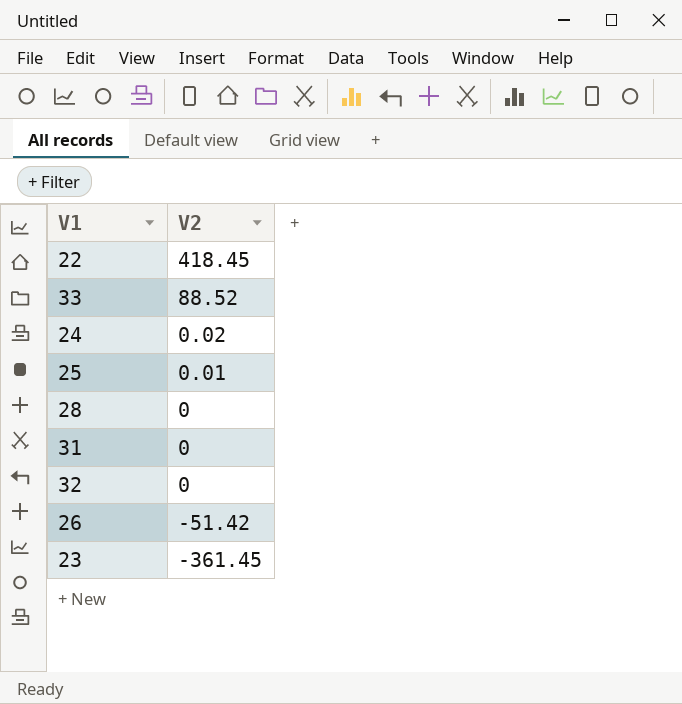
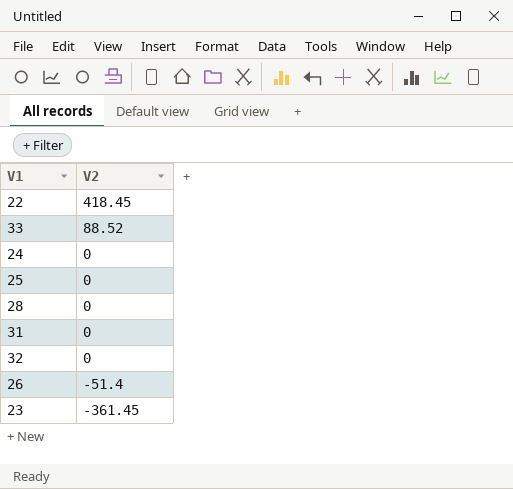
24 | V2: 0.02 -> 0
25 | V2: 0.01 -> 0
26 | V2: -51.42 -> -51.4

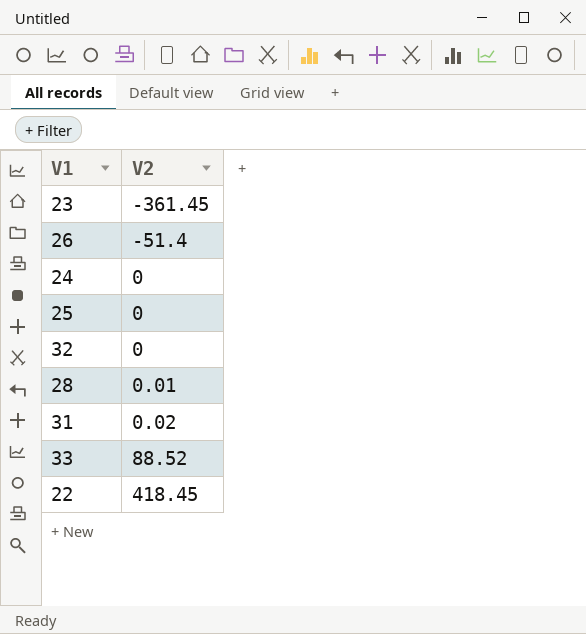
row order: V2 descending -> V2 ascending
28 | V2: 0 -> 0.01
31 | V2: 0 -> 0.02

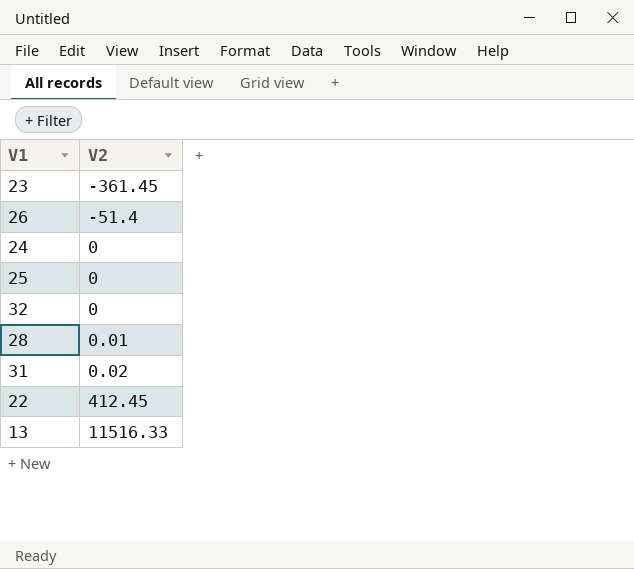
row 33: 88.52 -> none
22 | V2: 418.45 -> 412.45
row 13: none -> 11516.33

